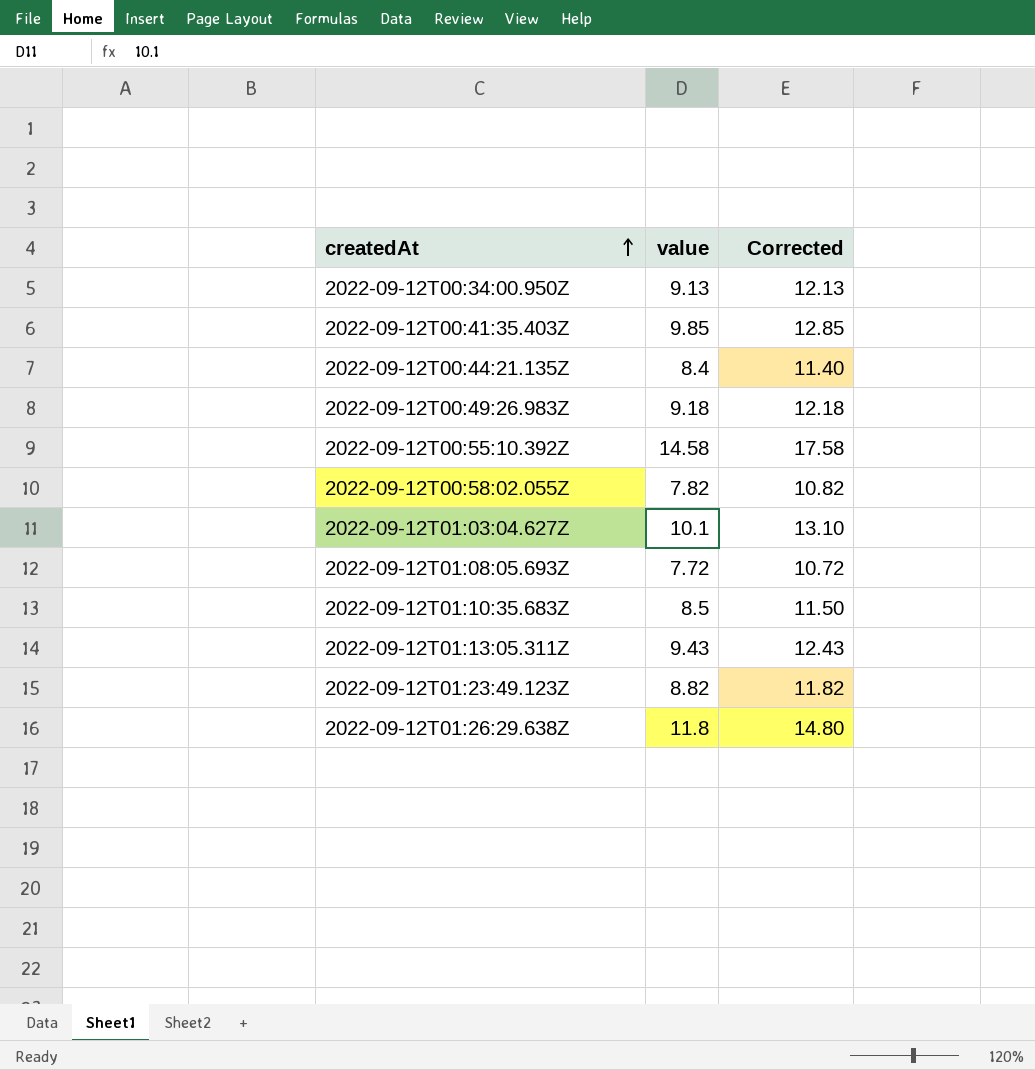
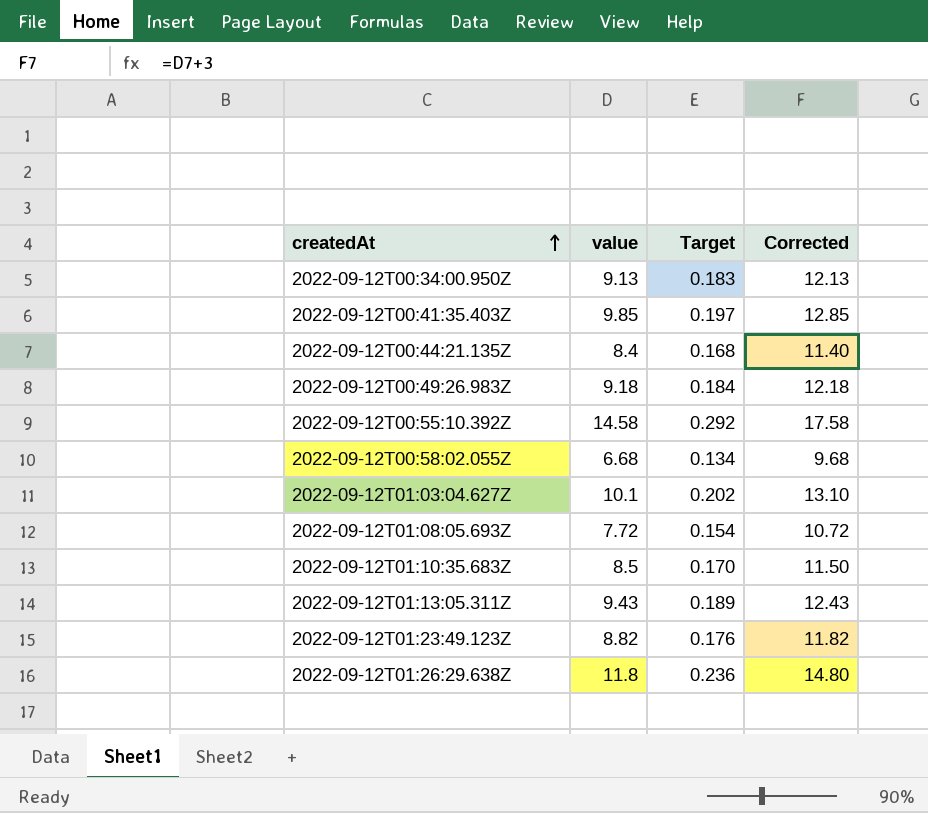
column Target | formula: none -> [value] * 0.02
2022-09-12T00:58:02.055Z | value: 7.82 -> 6.68
2022-09-12T00:58:02.055Z | Corrected: 10.82 -> 9.68

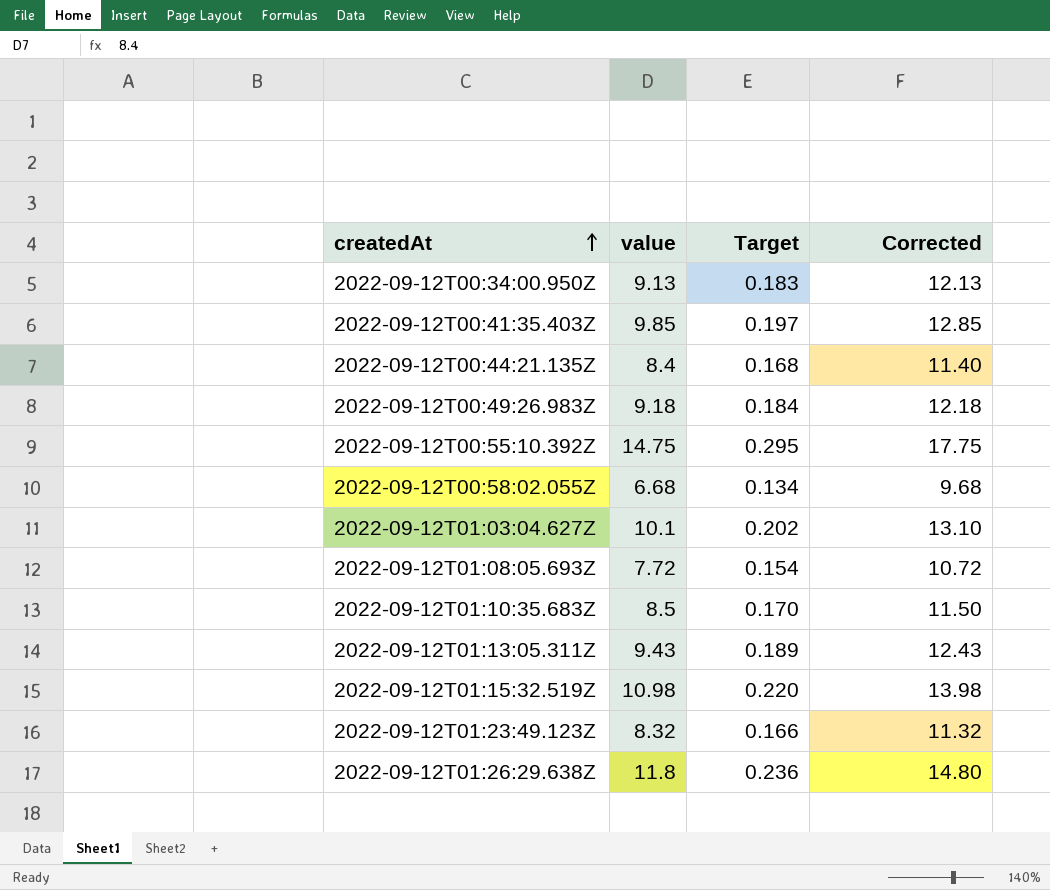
2022-09-12T00:55:10.392Z | value: 14.58 -> 14.75
2022-09-12T00:55:10.392Z | Target: 0.292 -> 0.295
2022-09-12T00:55:10.392Z | Corrected: 17.58 -> 17.75
row 2022-09-12T01:15:32.519Z: none -> 10.98 | 0.220 | 13.98
2022-09-12T01:23:49.123Z | value: 8.82 -> 8.32
2022-09-12T01:23:49.123Z | Target: 0.176 -> 0.166
2022-09-12T01:23:49.123Z | Corrected: 11.82 -> 11.32

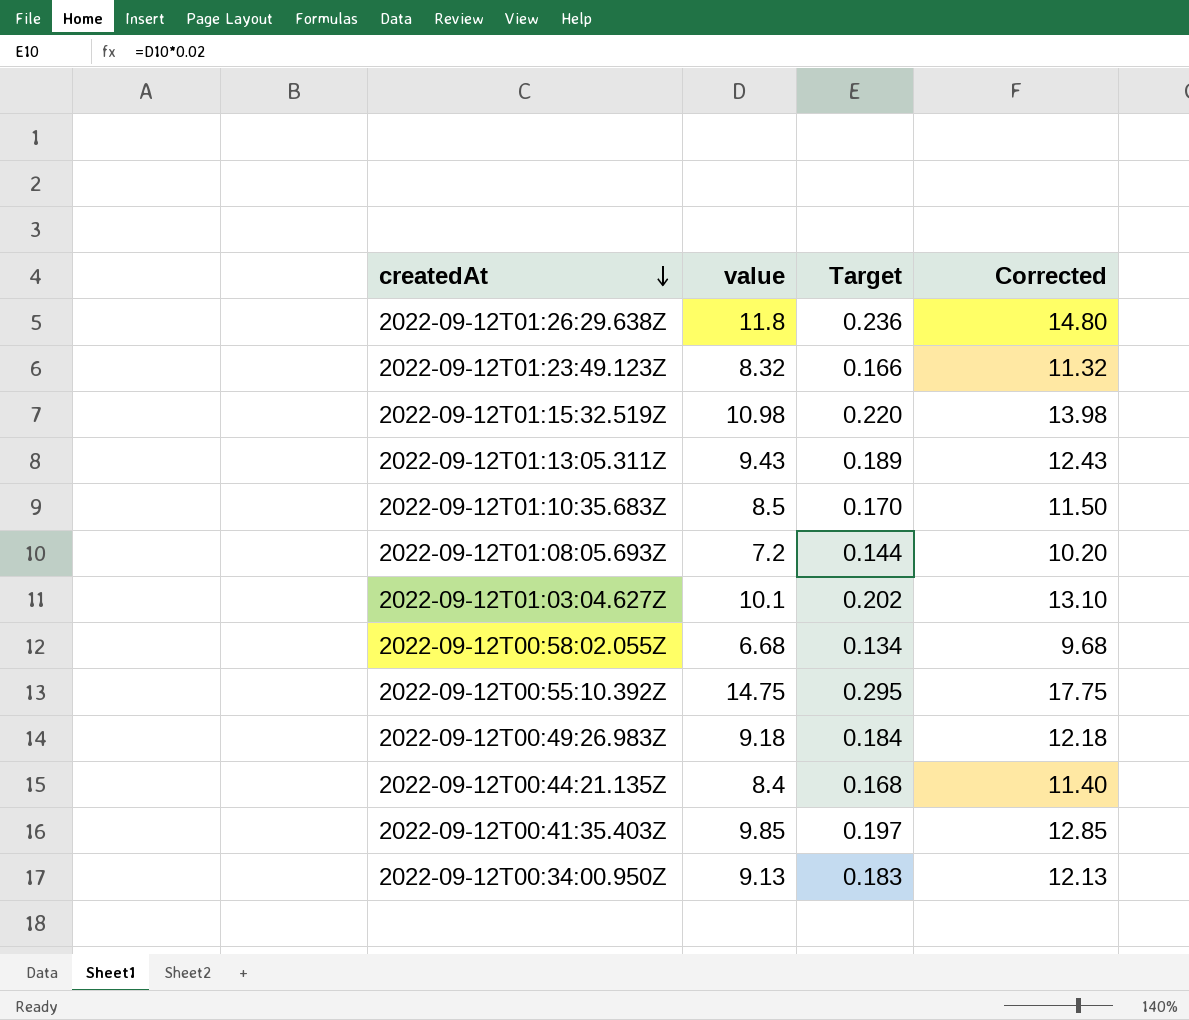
row order: createdAt ascending -> createdAt descending
2022-09-12T01:08:05.693Z | value: 7.72 -> 7.2
2022-09-12T01:08:05.693Z | Target: 0.154 -> 0.144
2022-09-12T01:08:05.693Z | Corrected: 10.72 -> 10.20

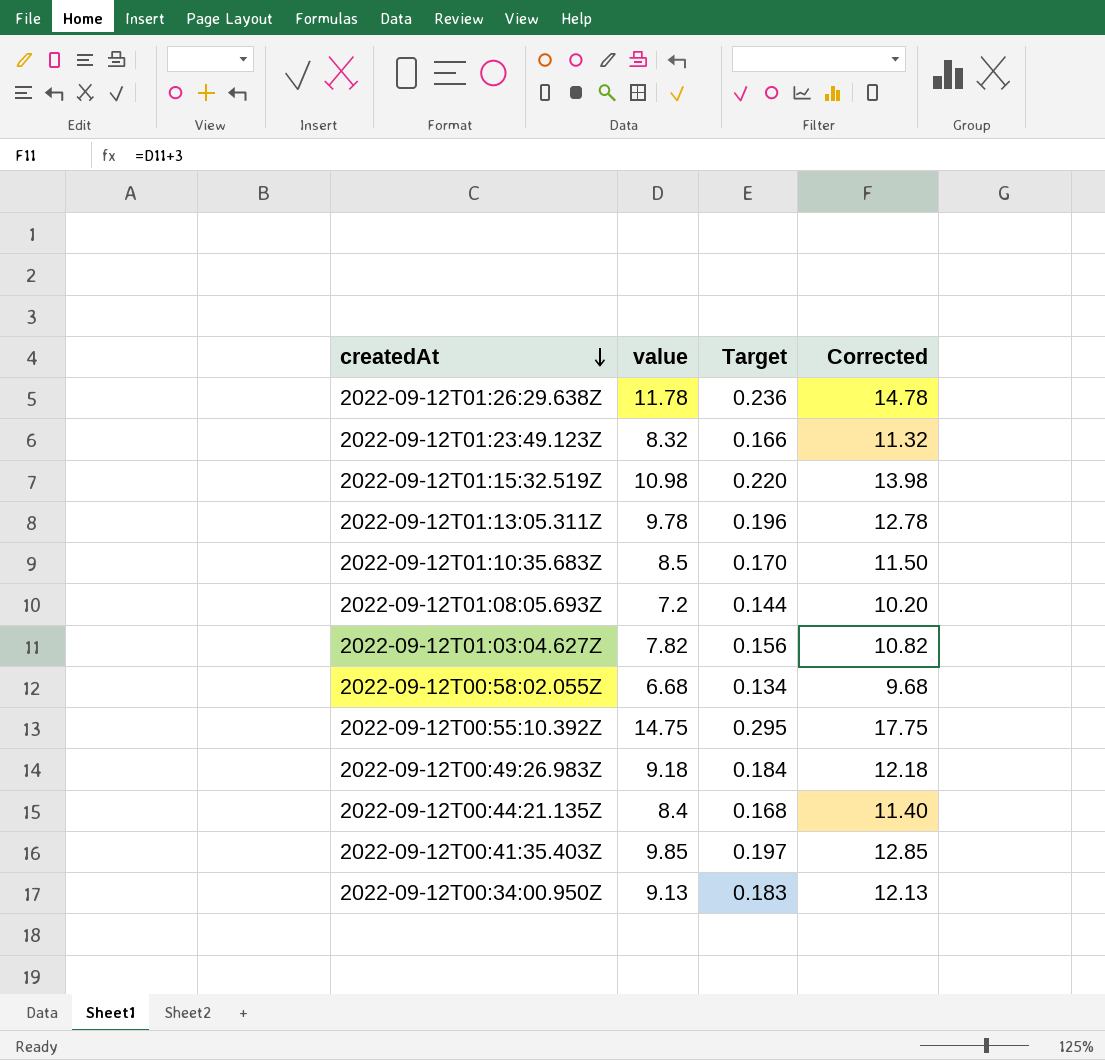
2022-09-12T01:26:29.638Z | value: 11.8 -> 11.78
2022-09-12T01:26:29.638Z | Corrected: 14.80 -> 14.78
2022-09-12T01:13:05.311Z | value: 9.43 -> 9.78
2022-09-12T01:13:05.311Z | Target: 0.189 -> 0.196
2022-09-12T01:13:05.311Z | Corrected: 12.43 -> 12.78
2022-09-12T01:03:04.627Z | value: 10.1 -> 7.82
2022-09-12T01:03:04.627Z | Target: 0.202 -> 0.156
2022-09-12T01:03:04.627Z | Corrected: 13.10 -> 10.82

